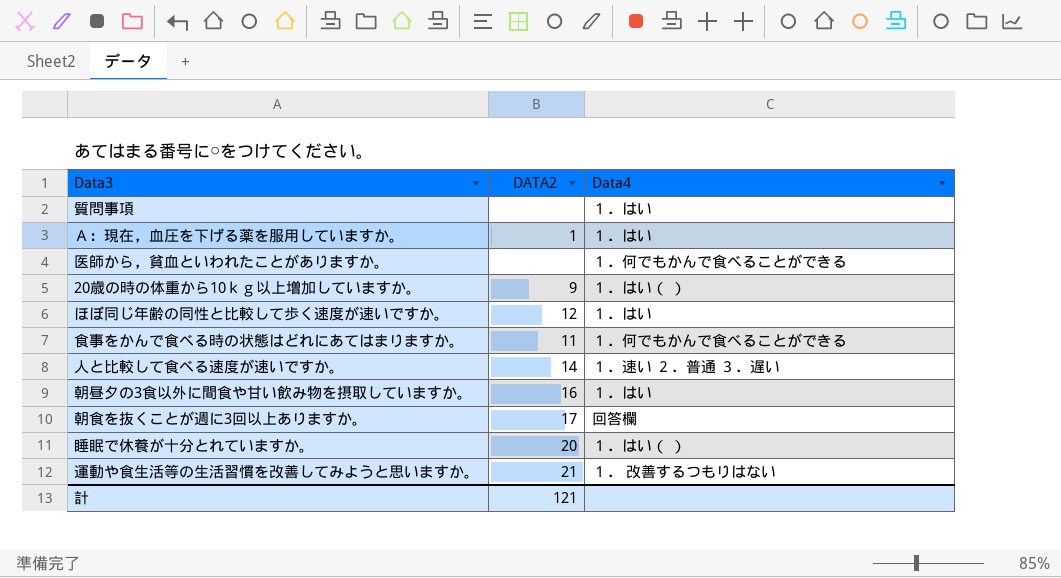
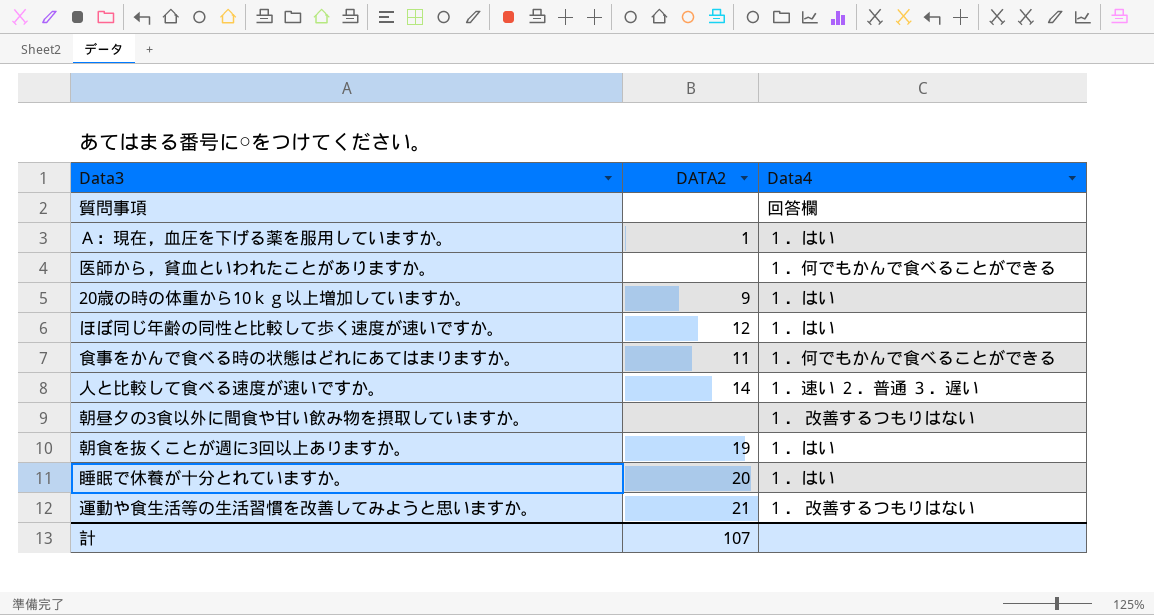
質問事項 | Data4: １．はい -> 回答欄
20歳の時の体重から10ｋｇ以上増加していますか。 | Data4: １．はい（ ） -> １．はい
朝昼夕の3食以外に間食や甘い飲み物を摂取していますか。 | DATA2: 16 -> none
朝昼夕の3食以外に間食や甘い飲み物を摂取していますか。 | Data4: １．はい -> １． 改善するつもりはない
朝食を抜くことが週に3回以上ありますか。 | DATA2: 17 -> 19
朝食を抜くことが週に3回以上ありますか。 | Data4: 回答欄 -> １．はい
睡眠で休養が十分とれていますか。 | Data4: １．はい（ ） -> １．はい
計 | DATA2: 121 -> 107

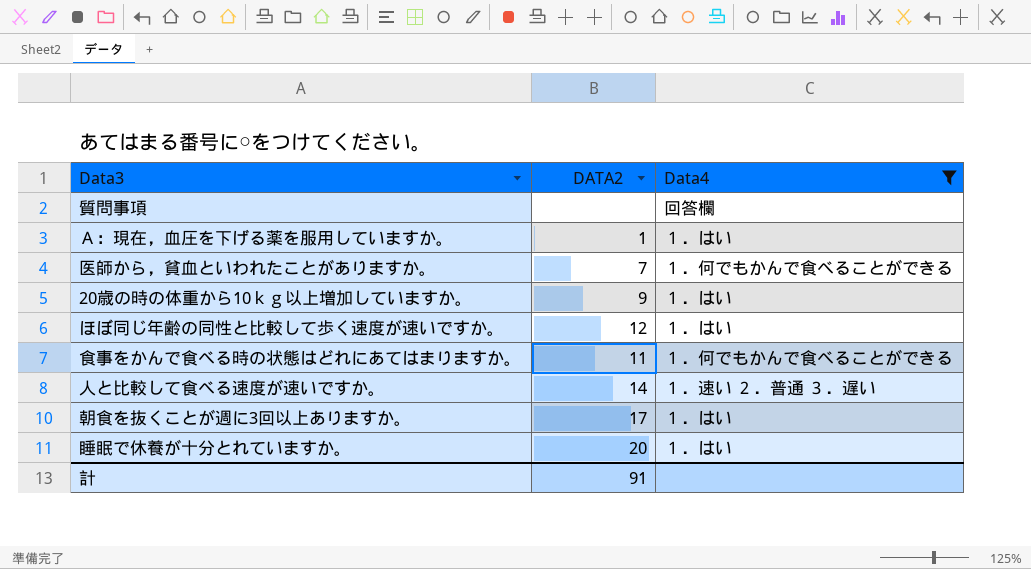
filter: none -> Data4 != １． 改善するつもりはない
医師から，貧血といわれたことがありますか。 | DATA2: none -> 7
朝食を抜くことが週に3回以上ありますか。 | DATA2: 19 -> 17
計 | DATA2: 107 -> 91

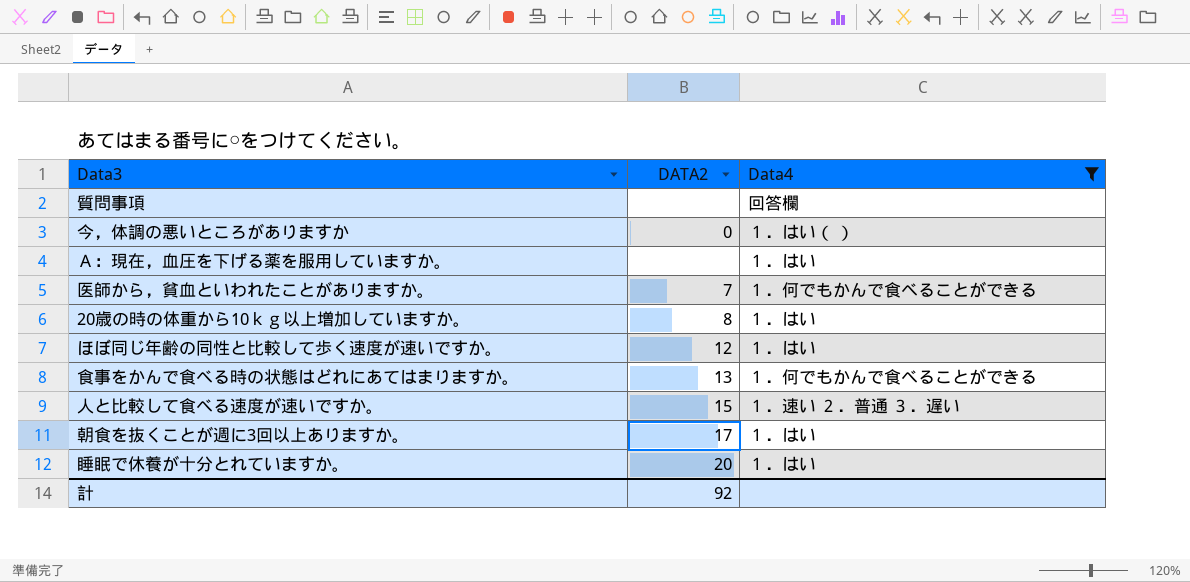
row 今，体調の悪いところがありますか: none -> 0 | １．はい（ ）
Ａ：現在，血圧を下げる薬を服用していますか。 | DATA2: 1 -> none
20歳の時の体重から10ｋｇ以上増加していますか。 | DATA2: 9 -> 8
食事をかんで食べる時の状態はどれにあてはまりますか。 | DATA2: 11 -> 13
人と比較して食べる速度が速いですか。 | DATA2: 14 -> 15
計 | DATA2: 91 -> 92

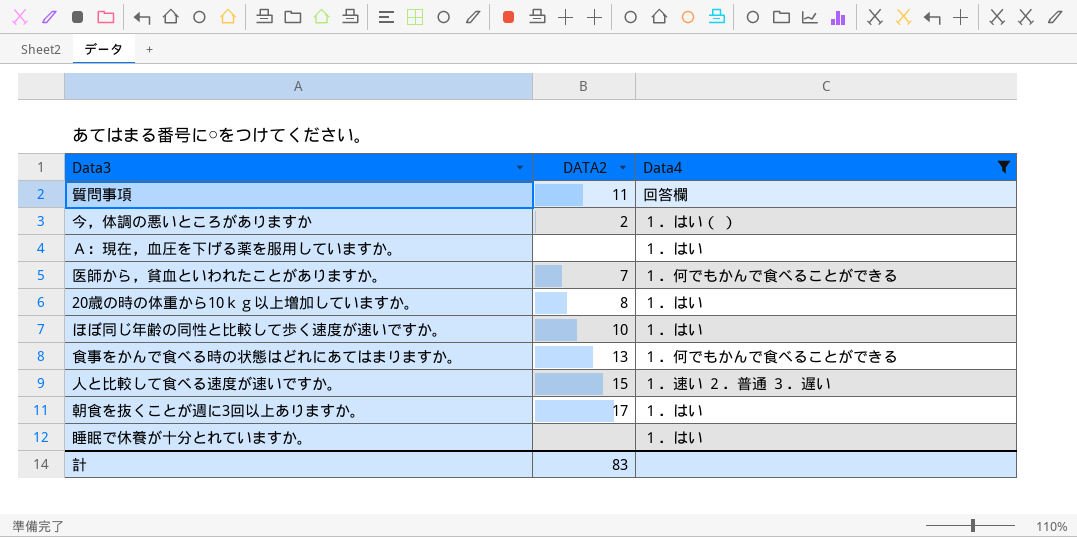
質問事項 | DATA2: none -> 11
今，体調の悪いところがありますか | DATA2: 0 -> 2
ほぼ同じ年齢の同性と比較して歩く速度が速いですか。 | DATA2: 12 -> 10
睡眠で休養が十分とれていますか。 | DATA2: 20 -> none
計 | DATA2: 92 -> 83

